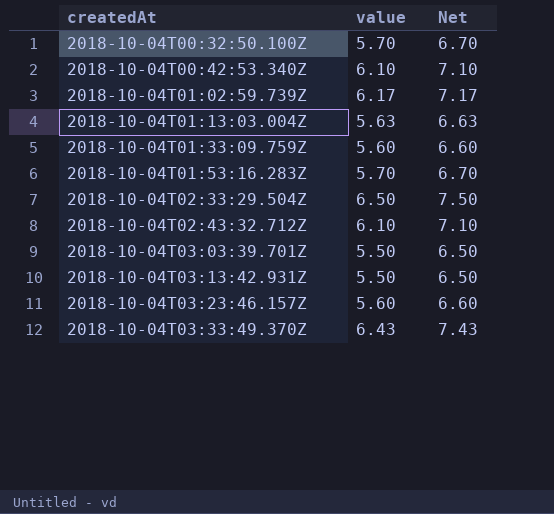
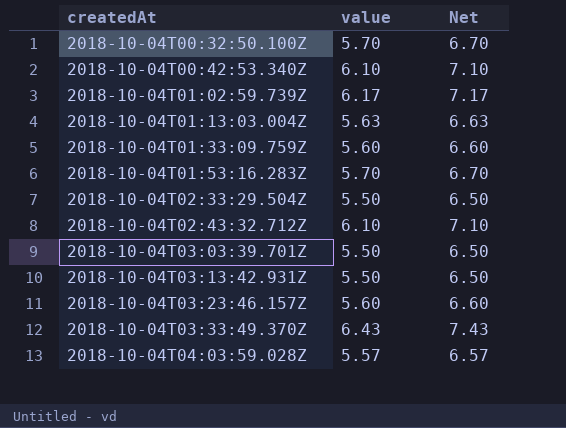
2018-10-04T02:33:29.504Z | value: 6.50 -> 5.50
2018-10-04T02:33:29.504Z | Net: 7.50 -> 6.50
row 2018-10-04T04:03:59.028Z: none -> 5.57 | 6.57

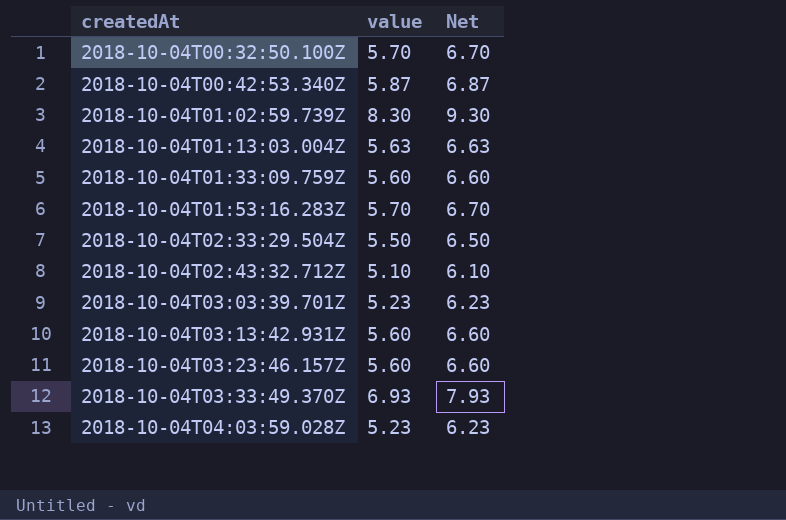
2018-10-04T00:42:53.340Z | value: 6.10 -> 5.87
2018-10-04T00:42:53.340Z | Net: 7.10 -> 6.87
2018-10-04T01:02:59.739Z | value: 6.17 -> 8.30
2018-10-04T01:02:59.739Z | Net: 7.17 -> 9.30
2018-10-04T02:43:32.712Z | value: 6.10 -> 5.10
2018-10-04T02:43:32.712Z | Net: 7.10 -> 6.10
2018-10-04T03:03:39.701Z | value: 5.50 -> 5.23
2018-10-04T03:03:39.701Z | Net: 6.50 -> 6.23
2018-10-04T03:13:42.931Z | value: 5.50 -> 5.60
2018-10-04T03:13:42.931Z | Net: 6.50 -> 6.60
2018-10-04T03:33:49.370Z | value: 6.43 -> 6.93
2018-10-04T03:33:49.370Z | Net: 7.43 -> 7.93
2018-10-04T04:03:59.028Z | value: 5.57 -> 5.23
2018-10-04T04:03:59.028Z | Net: 6.57 -> 6.23

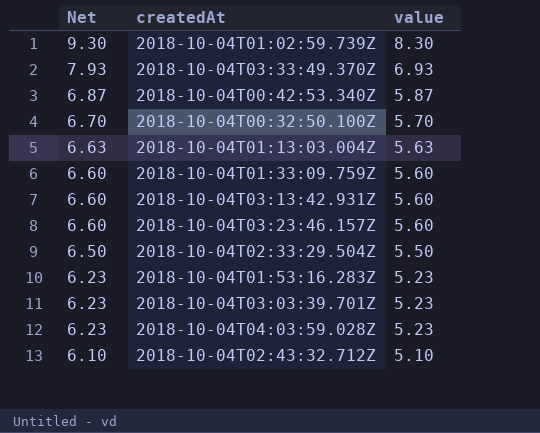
row order: createdAt ascending -> Net descending
column Net | position: 3 -> 1
2018-10-04T01:53:16.283Z | Net: 6.70 -> 6.23
2018-10-04T01:53:16.283Z | value: 5.70 -> 5.23

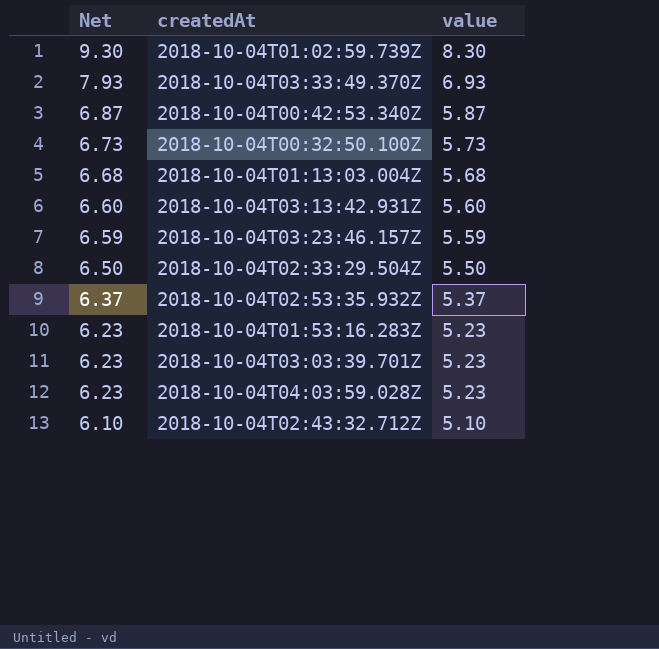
row 2018-10-04T01:33:09.759Z: 6.60 | 5.60 -> none
2018-10-04T00:32:50.100Z | Net: 6.70 -> 6.73
2018-10-04T00:32:50.100Z | value: 5.70 -> 5.73
2018-10-04T01:13:03.004Z | Net: 6.63 -> 6.68
2018-10-04T01:13:03.004Z | value: 5.63 -> 5.68
2018-10-04T03:23:46.157Z | Net: 6.60 -> 6.59
2018-10-04T03:23:46.157Z | value: 5.60 -> 5.59
row 2018-10-04T02:53:35.932Z: none -> 6.37 | 5.37

